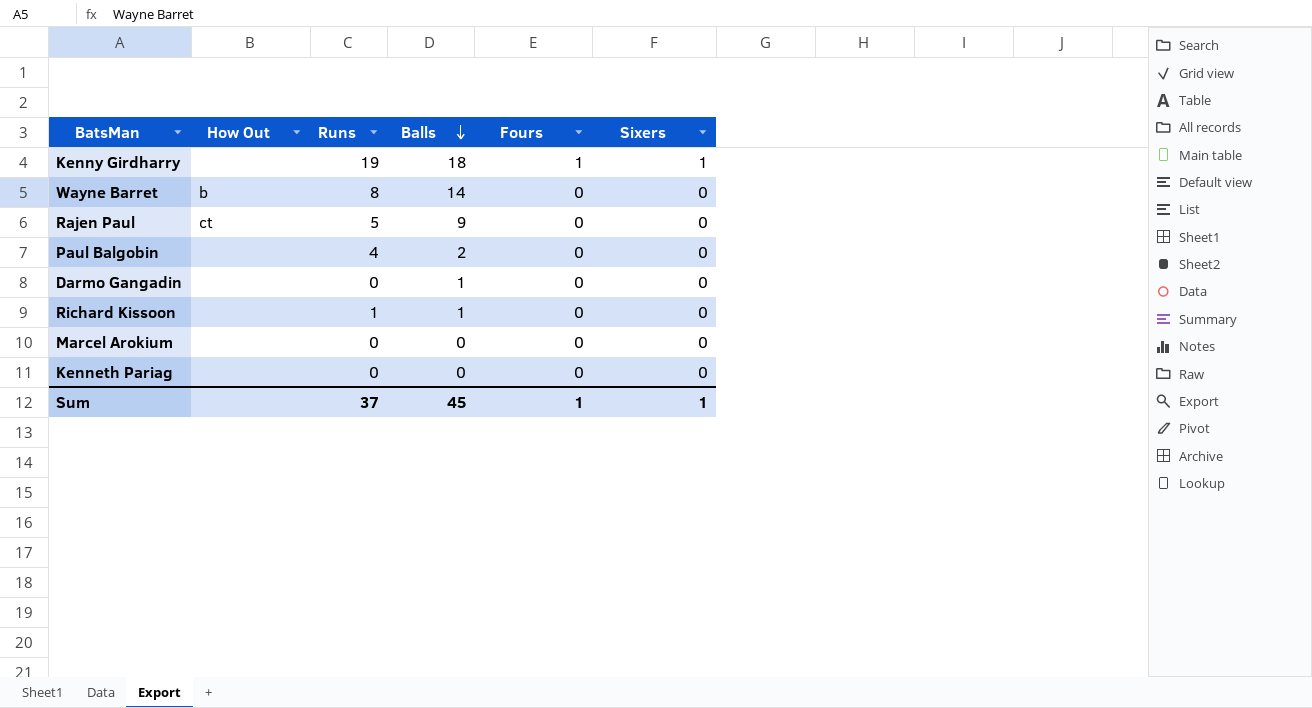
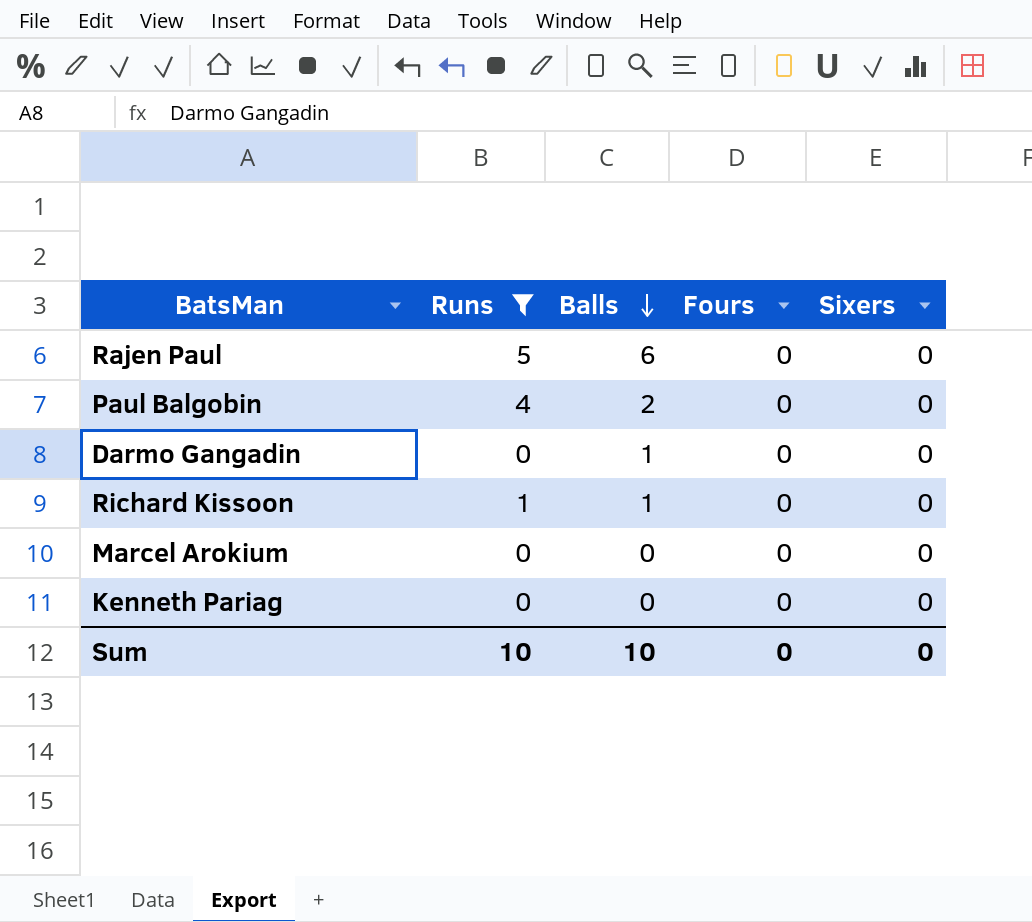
filter: none -> Runs <= 5
column How Out | position: 2 -> none
Rajen Paul | Balls: 9 -> 6
Sum | Runs: 37 -> 10
Sum | Balls: 45 -> 10
Sum | Fours: 1 -> 0
Sum | Sixers: 1 -> 0

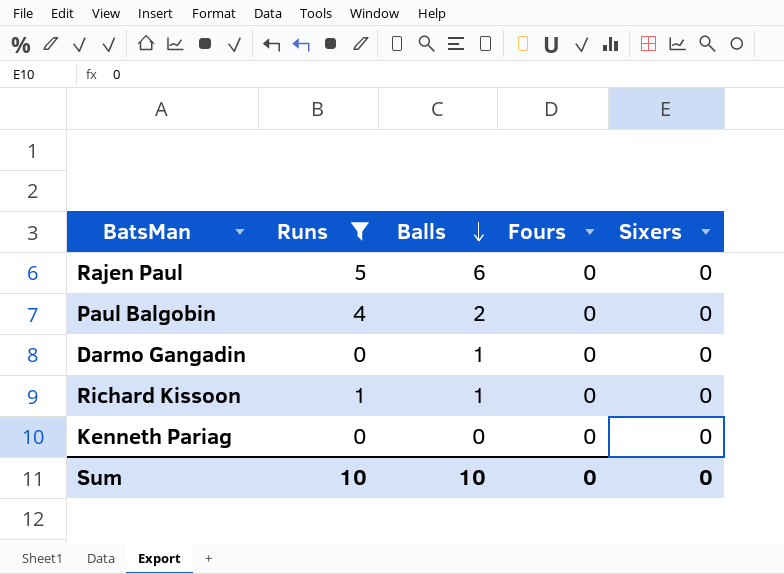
row Marcel Arokium: 0 | 0 | 0 | 0 -> none

